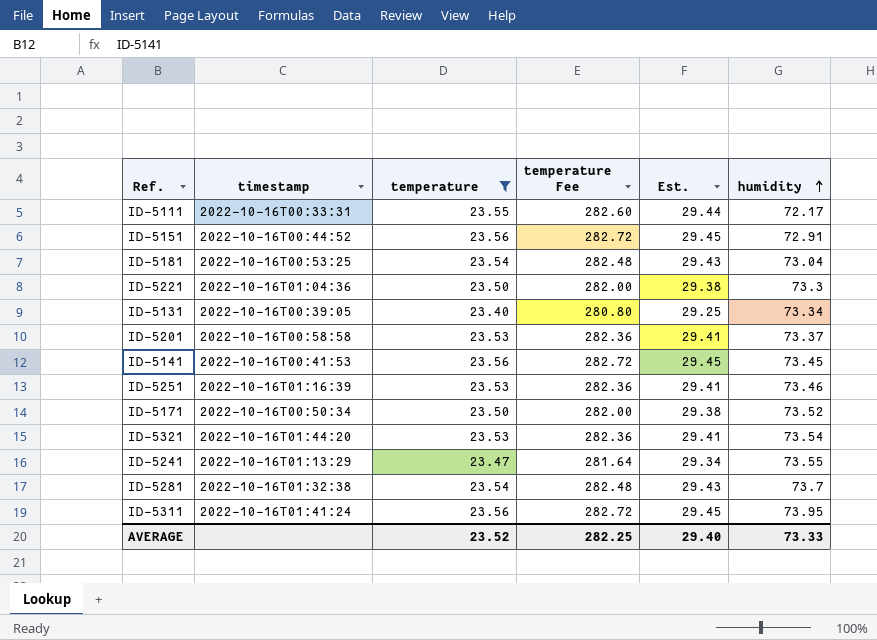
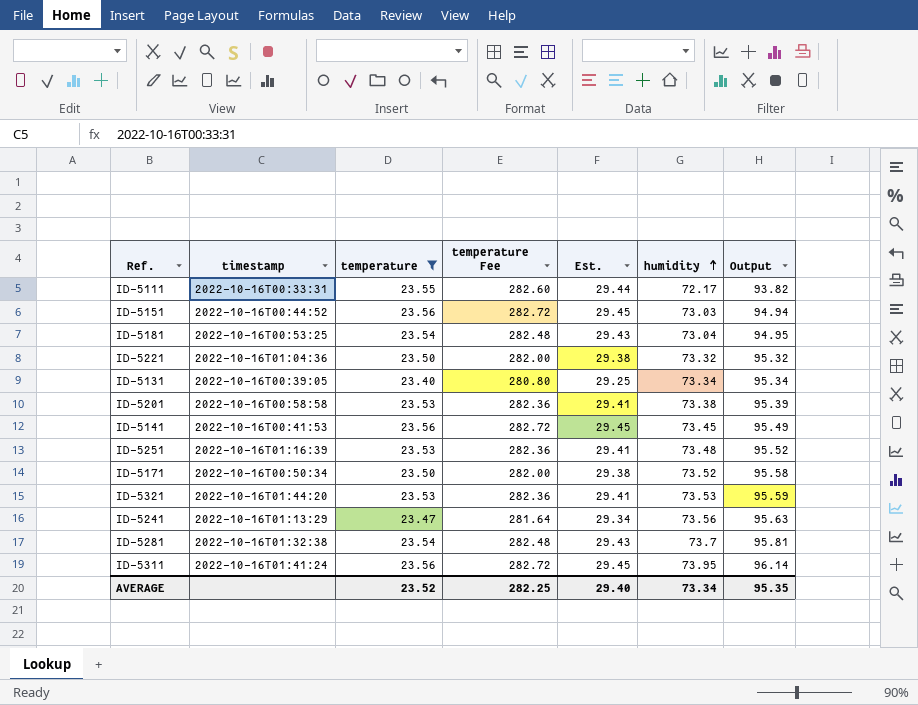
column Output | formula: none -> [humidity] * 1.3
ID-5151 | humidity: 72.91 -> 73.03
ID-5221 | humidity: 73.3 -> 73.32
ID-5201 | humidity: 73.37 -> 73.38
ID-5251 | humidity: 73.46 -> 73.48
ID-5321 | humidity: 73.54 -> 73.53
ID-5241 | humidity: 73.55 -> 73.56
AVERAGE | humidity: 73.33 -> 73.34

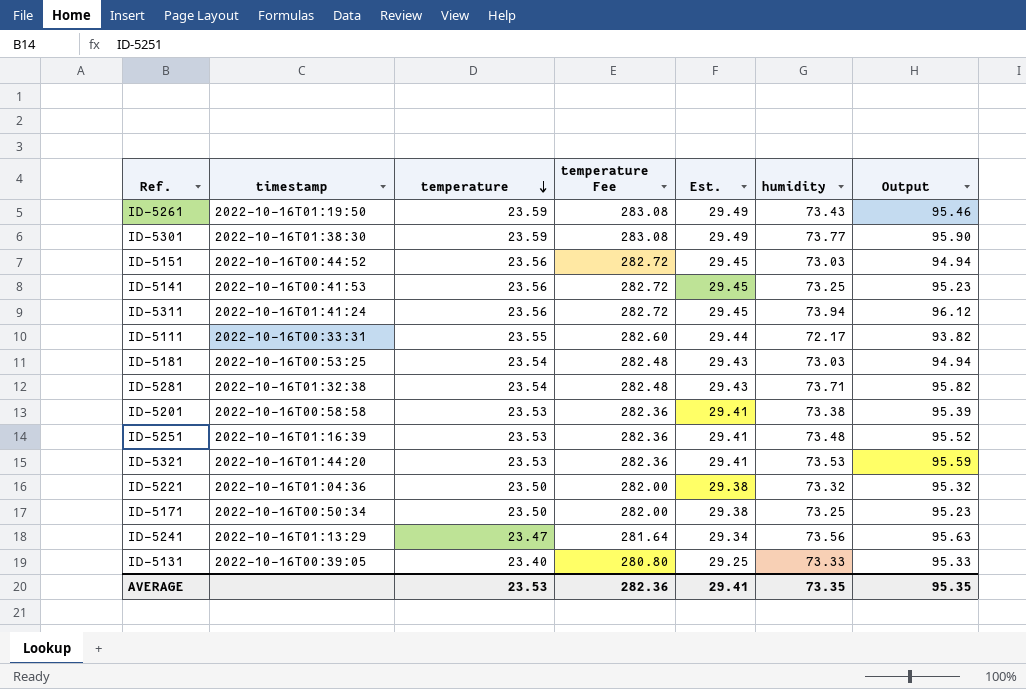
filter: temperature != 23.59 -> none
row order: humidity ascending -> temperature descending
ID-5141 | humidity: 73.45 -> 73.25
ID-5141 | Output: 95.49 -> 95.23
ID-5311 | humidity: 73.95 -> 73.94
ID-5311 | Output: 96.14 -> 96.12
ID-5181 | humidity: 73.04 -> 73.03
ID-5181 | Output: 94.95 -> 94.94
ID-5281 | humidity: 73.7 -> 73.71
ID-5281 | Output: 95.81 -> 95.82
ID-5171 | humidity: 73.52 -> 73.25
ID-5171 | Output: 95.58 -> 95.23
ID-5131 | humidity: 73.34 -> 73.33
ID-5131 | Output: 95.34 -> 95.33
AVERAGE | temperature: 23.52 -> 23.53
AVERAGE | temperature Fee: 282.25 -> 282.36
AVERAGE | Est.: 29.40 -> 29.41
AVERAGE | humidity: 73.34 -> 73.35

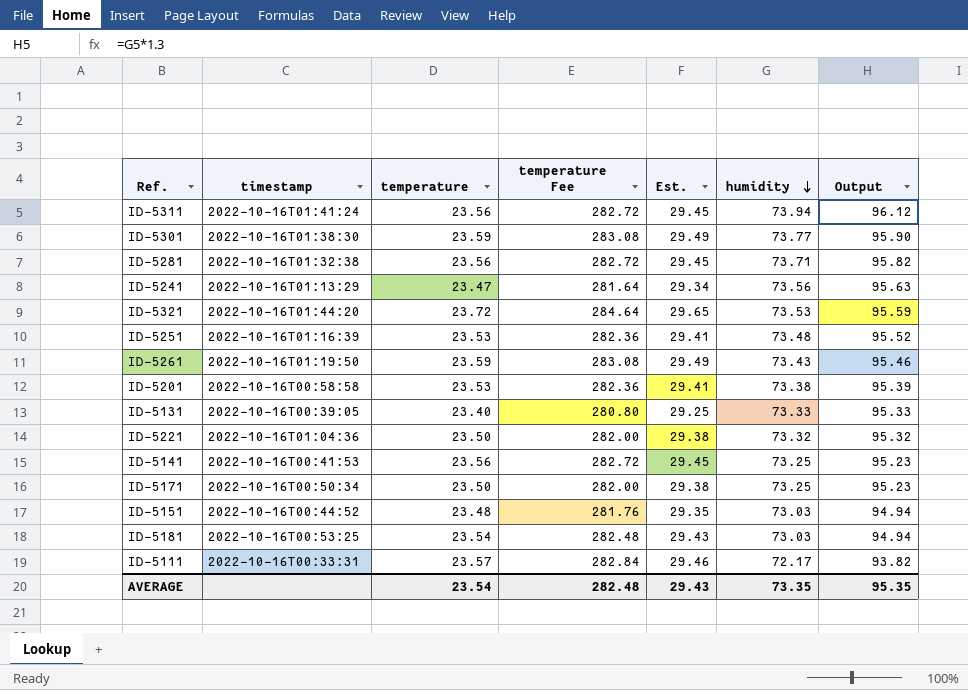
row order: temperature descending -> humidity descending
ID-5281 | temperature: 23.54 -> 23.56
ID-5281 | temperature Fee: 282.48 -> 282.72
ID-5281 | Est.: 29.43 -> 29.45
ID-5321 | temperature: 23.53 -> 23.72
ID-5321 | temperature Fee: 282.36 -> 284.64
ID-5321 | Est.: 29.41 -> 29.65
ID-5151 | temperature: 23.56 -> 23.48
ID-5151 | temperature Fee: 282.72 -> 281.76
ID-5151 | Est.: 29.45 -> 29.35
ID-5111 | temperature: 23.55 -> 23.57
ID-5111 | temperature Fee: 282.60 -> 282.84
ID-5111 | Est.: 29.44 -> 29.46
AVERAGE | temperature: 23.53 -> 23.54
AVERAGE | temperature Fee: 282.36 -> 282.48
AVERAGE | Est.: 29.41 -> 29.43

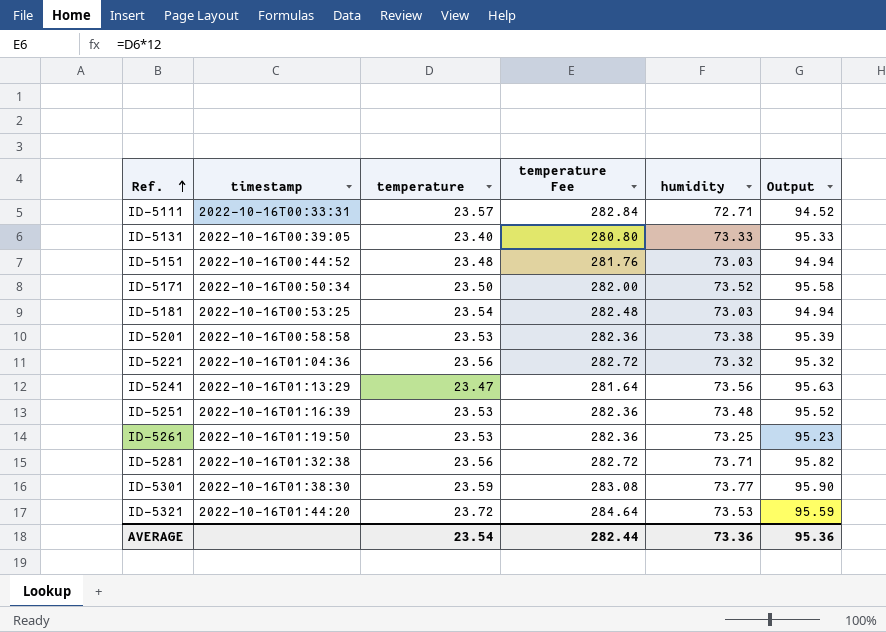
row order: humidity descending -> Ref. ascending
column Est. | formula: [temperature] * 1.25 -> none
row ID-5311: 2022-10-16T01:41:24 | 23.56 | 282.72 | 29.45 | 73.94 | 96.12 -> none
row ID-5141: 2022-10-16T00:41:53 | 23.56 | 282.72 | 29.45 | 73.25 | 95.23 -> none
ID-5111 | humidity: 72.17 -> 72.71
ID-5111 | Output: 93.82 -> 94.52
ID-5171 | humidity: 73.25 -> 73.52
ID-5171 | Output: 95.23 -> 95.58
ID-5221 | temperature: 23.50 -> 23.56
ID-5221 | temperature Fee: 282.00 -> 282.72
ID-5261 | temperature: 23.59 -> 23.53
ID-5261 | temperature Fee: 283.08 -> 282.36
ID-5261 | humidity: 73.43 -> 73.25
ID-5261 | Output: 95.46 -> 95.23
AVERAGE | temperature Fee: 282.48 -> 282.44
AVERAGE | humidity: 73.35 -> 73.36
AVERAGE | Output: 95.35 -> 95.36

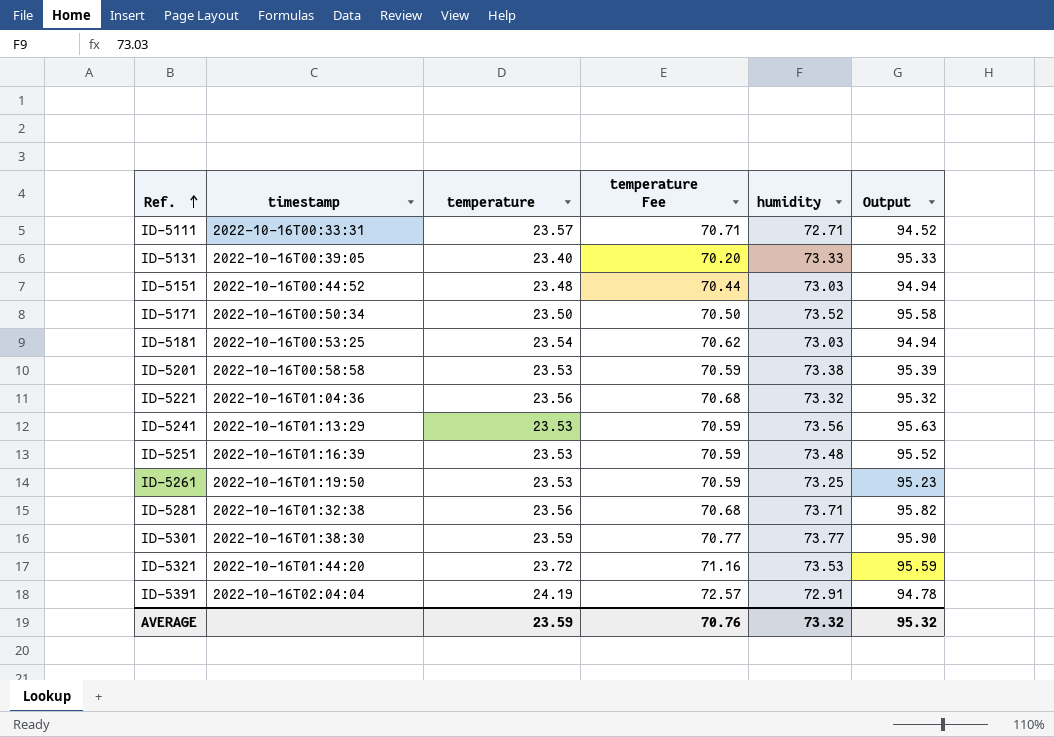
column temperature Fee | formula: [temperature] * 12 -> [temperature] * 3
ID-5241 | temperature: 23.47 -> 23.53
row ID-5391: none -> 2022-10-16T02:04:04 | 24.19 | 72.57 | 72.91 | 94.78
AVERAGE | temperature: 23.54 -> 23.59
AVERAGE | temperature Fee: 282.44 -> 70.76
AVERAGE | humidity: 73.36 -> 73.32
AVERAGE | Output: 95.36 -> 95.32

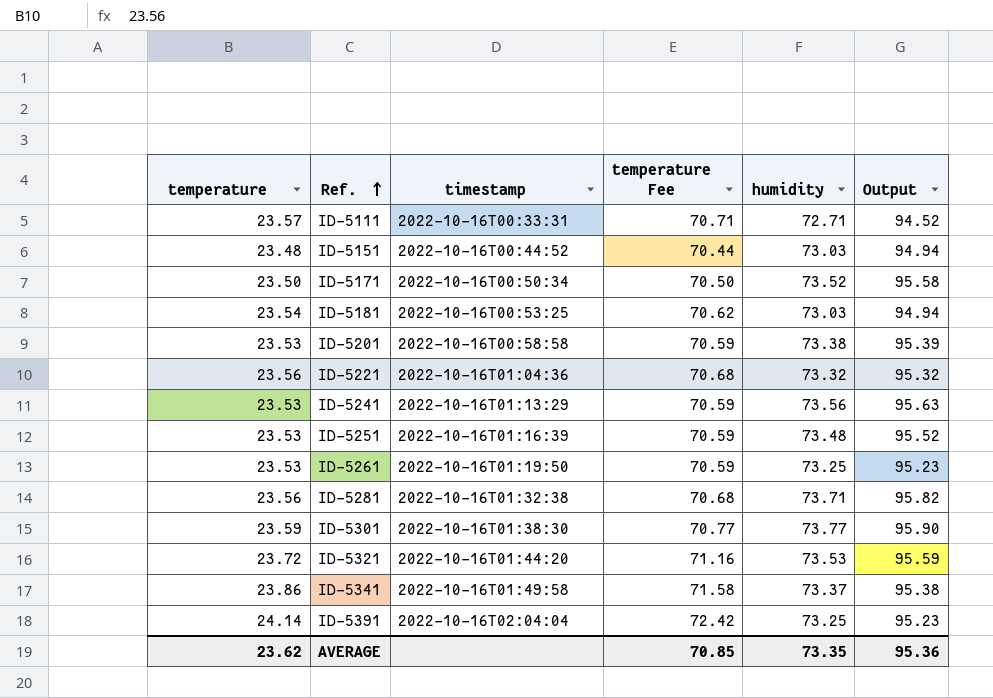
column temperature | position: 3 -> 1
row ID-5131: 2022-10-16T00:39:05 | 23.40 | 70.20 | 73.33 | 95.33 -> none
row ID-5341: none -> 23.86 | 2022-10-16T01:49:58 | 71.58 | 73.37 | 95.38
ID-5391 | temperature: 24.19 -> 24.14
ID-5391 | temperature Fee: 72.57 -> 72.42
ID-5391 | humidity: 72.91 -> 73.25
ID-5391 | Output: 94.78 -> 95.23
AVERAGE | temperature: 23.59 -> 23.62
AVERAGE | temperature Fee: 70.76 -> 70.85
AVERAGE | humidity: 73.32 -> 73.35
AVERAGE | Output: 95.32 -> 95.36

